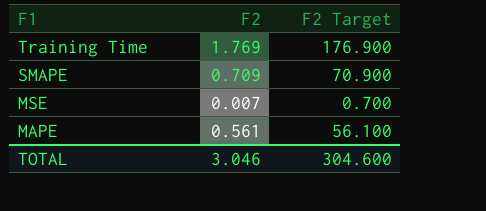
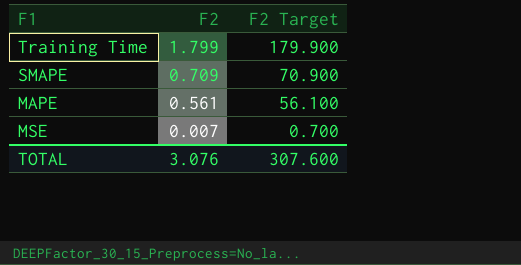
row order: F1 descending -> F2 descending
Training Time | F2: 1.769 -> 1.799
Training Time | F2 Target: 176.900 -> 179.900
TOTAL | F2: 3.046 -> 3.076
TOTAL | F2 Target: 304.600 -> 307.600

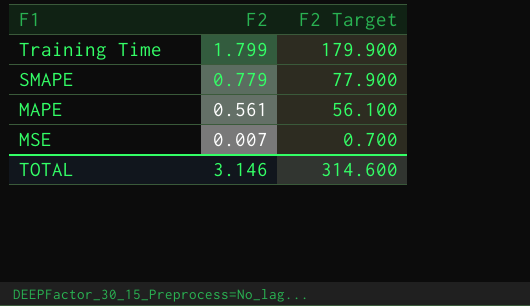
SMAPE | F2: 0.709 -> 0.779
SMAPE | F2 Target: 70.900 -> 77.900
TOTAL | F2: 3.076 -> 3.146
TOTAL | F2 Target: 307.600 -> 314.600

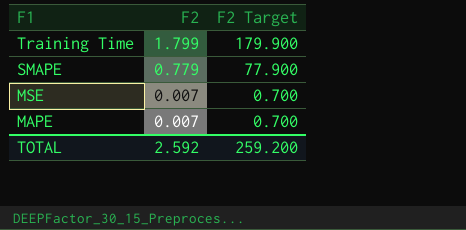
row order: F2 descending -> F1 descending
MAPE | F2: 0.561 -> 0.007
MAPE | F2 Target: 56.100 -> 0.700
TOTAL | F2: 3.146 -> 2.592
TOTAL | F2 Target: 314.600 -> 259.200

